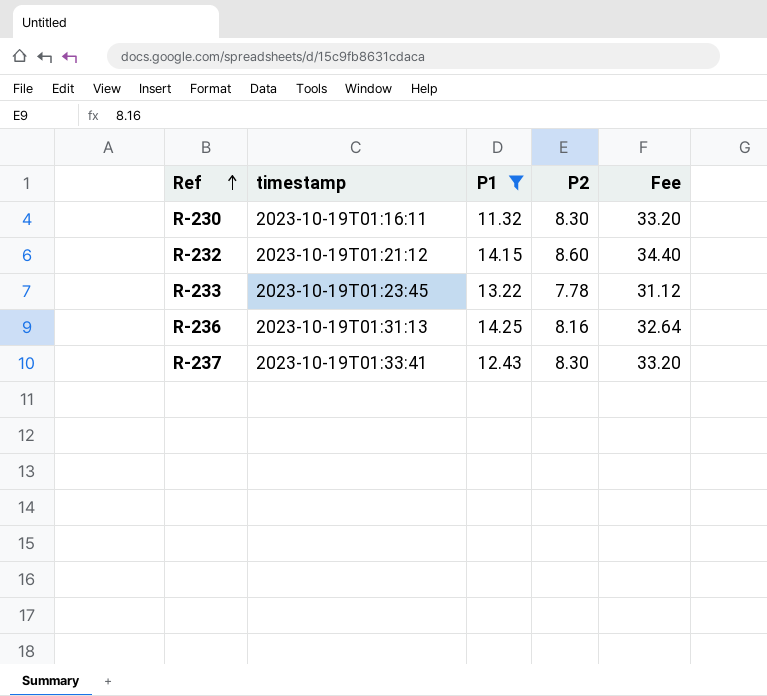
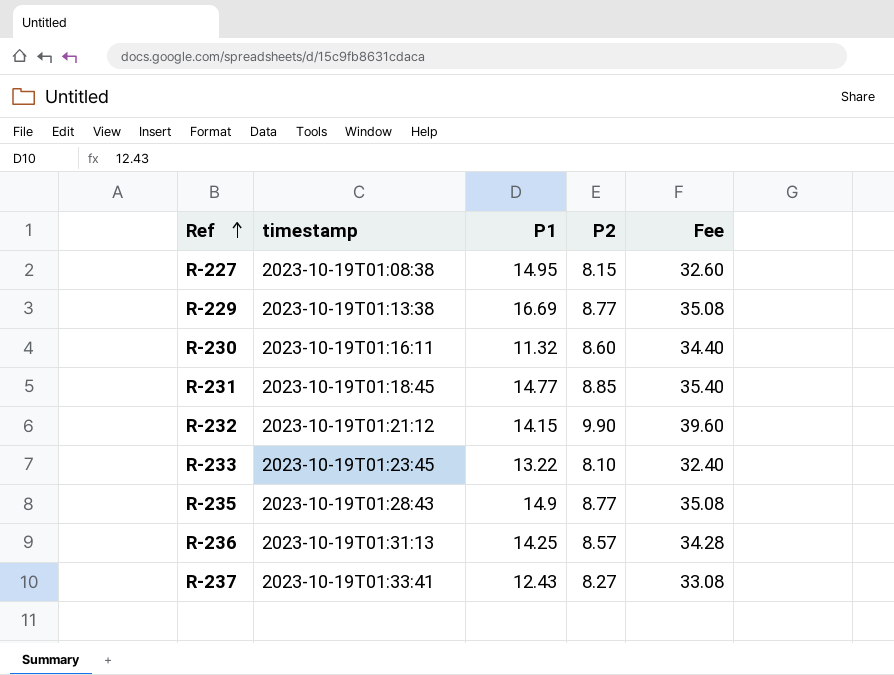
filter: P1 <= 14.25 -> none
R-230 | P2: 8.30 -> 8.60
R-230 | Fee: 33.20 -> 34.40
R-232 | P2: 8.60 -> 9.90
R-232 | Fee: 34.40 -> 39.60
R-233 | P2: 7.78 -> 8.10
R-233 | Fee: 31.12 -> 32.40
R-236 | P2: 8.16 -> 8.57
R-236 | Fee: 32.64 -> 34.28
R-237 | P2: 8.30 -> 8.27
R-237 | Fee: 33.20 -> 33.08

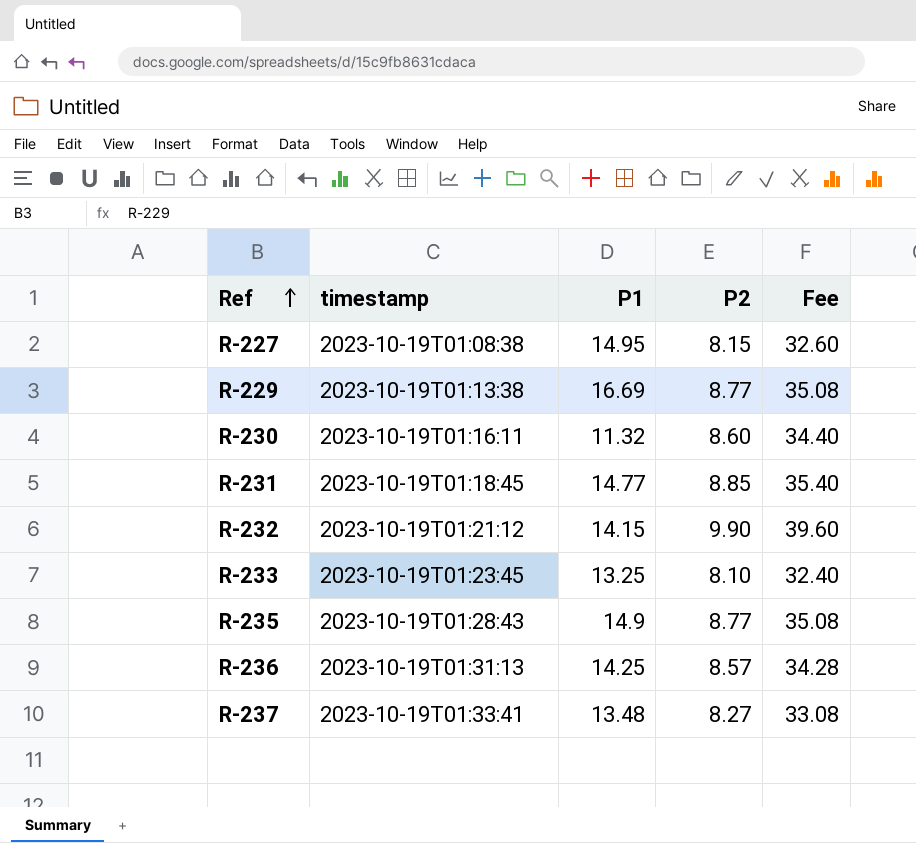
R-233 | P1: 13.22 -> 13.25
R-237 | P1: 12.43 -> 13.48

